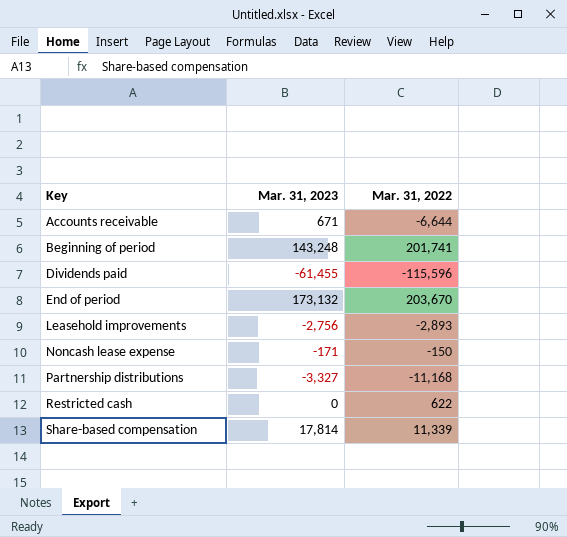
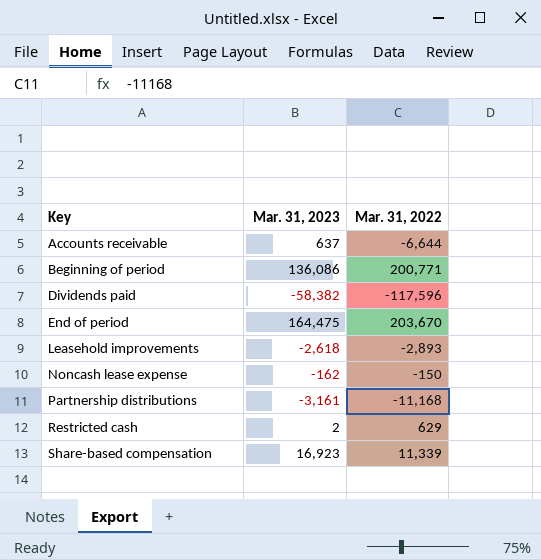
Accounts receivable | Mar. 31, 2023: 671 -> 637
Beginning of period | Mar. 31, 2023: 143,248 -> 136,086
Beginning of period | Mar. 31, 2022: 201,741 -> 200,771
Dividends paid | Mar. 31, 2023: -61,455 -> -58,382
Dividends paid | Mar. 31, 2022: -115,596 -> -117,596
End of period | Mar. 31, 2023: 173,132 -> 164,475
Leasehold improvements | Mar. 31, 2023: -2,756 -> -2,618
Noncash lease expense | Mar. 31, 2023: -171 -> -162
Partnership distributions | Mar. 31, 2023: -3,327 -> -3,161
Restricted cash | Mar. 31, 2023: 0 -> 2
Restricted cash | Mar. 31, 2022: 622 -> 629
Share-based compensation | Mar. 31, 2023: 17,814 -> 16,923

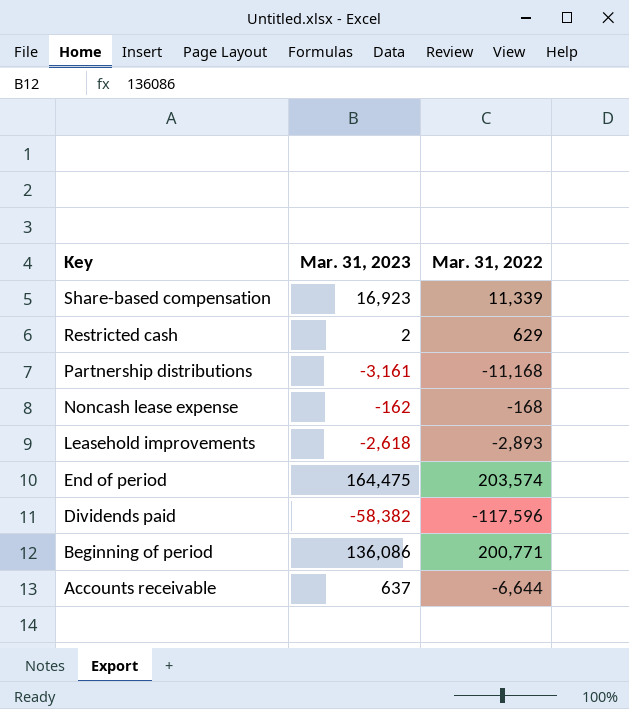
row order: Key ascending -> Key descending
Noncash lease expense | Mar. 31, 2022: -150 -> -168
End of period | Mar. 31, 2022: 203,670 -> 203,574

